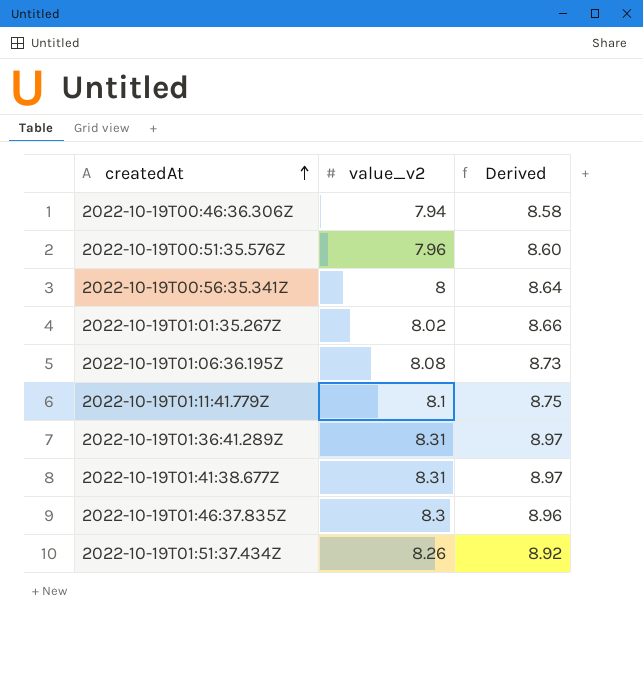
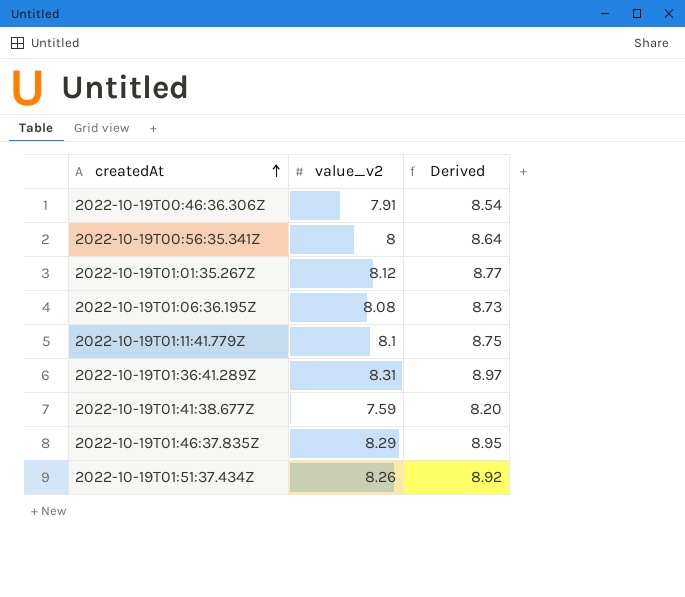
row 2022-10-19T00:51:35.576Z: 7.96 | 8.60 -> none
2022-10-19T00:46:36.306Z | value_v2: 7.94 -> 7.91
2022-10-19T00:46:36.306Z | Derived: 8.58 -> 8.54
2022-10-19T01:01:35.267Z | value_v2: 8.02 -> 8.12
2022-10-19T01:01:35.267Z | Derived: 8.66 -> 8.77
2022-10-19T01:41:38.677Z | value_v2: 8.31 -> 7.59
2022-10-19T01:41:38.677Z | Derived: 8.97 -> 8.20
2022-10-19T01:46:37.835Z | value_v2: 8.3 -> 8.29
2022-10-19T01:46:37.835Z | Derived: 8.96 -> 8.95

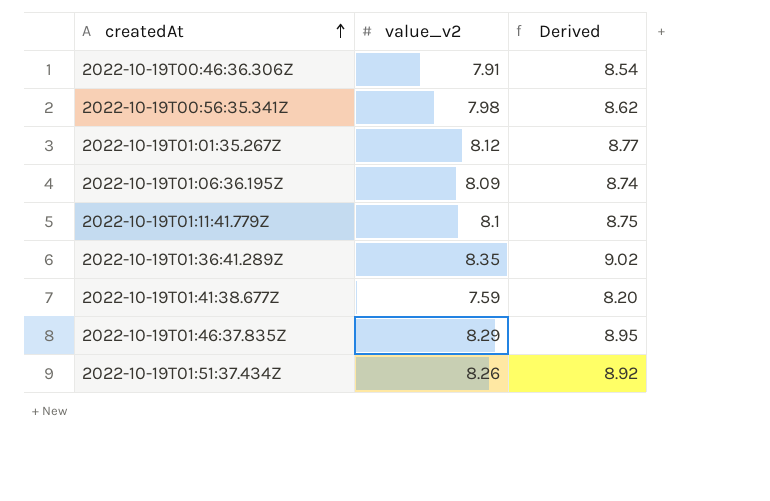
2022-10-19T00:56:35.341Z | value_v2: 8 -> 7.98
2022-10-19T00:56:35.341Z | Derived: 8.64 -> 8.62
2022-10-19T01:06:36.195Z | value_v2: 8.08 -> 8.09
2022-10-19T01:06:36.195Z | Derived: 8.73 -> 8.74
2022-10-19T01:36:41.289Z | value_v2: 8.31 -> 8.35
2022-10-19T01:36:41.289Z | Derived: 8.97 -> 9.02

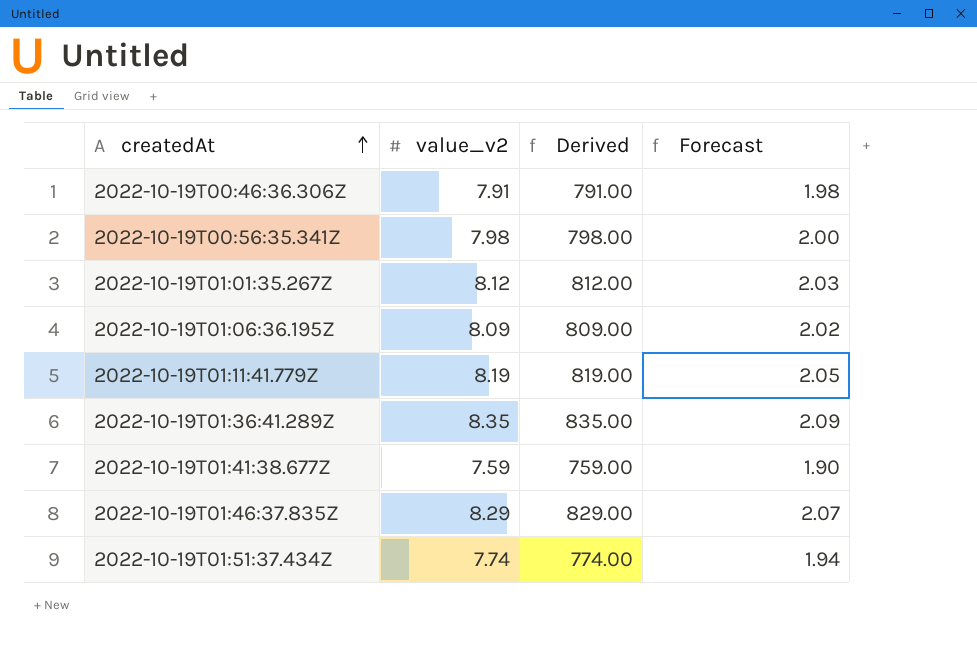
column Derived | formula: [value_v2] * 1.08 -> [value_v2] * 100
column Forecast | formula: none -> [value_v2] * 0.25
2022-10-19T01:11:41.779Z | value_v2: 8.1 -> 8.19
2022-10-19T01:51:37.434Z | value_v2: 8.26 -> 7.74

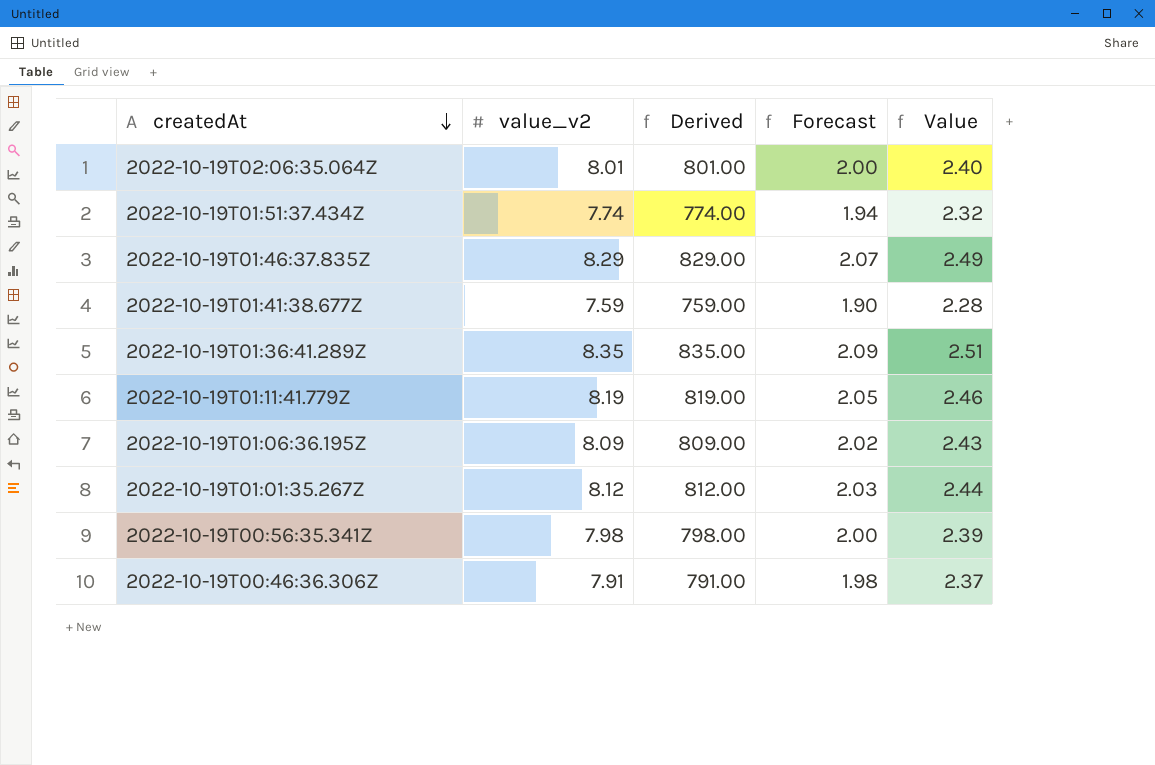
row order: createdAt ascending -> createdAt descending
column Value | formula: none -> [value_v2] * 0.3
row 2022-10-19T02:06:35.064Z: none -> 8.01 | 801.00 | 2.00 | 2.40

